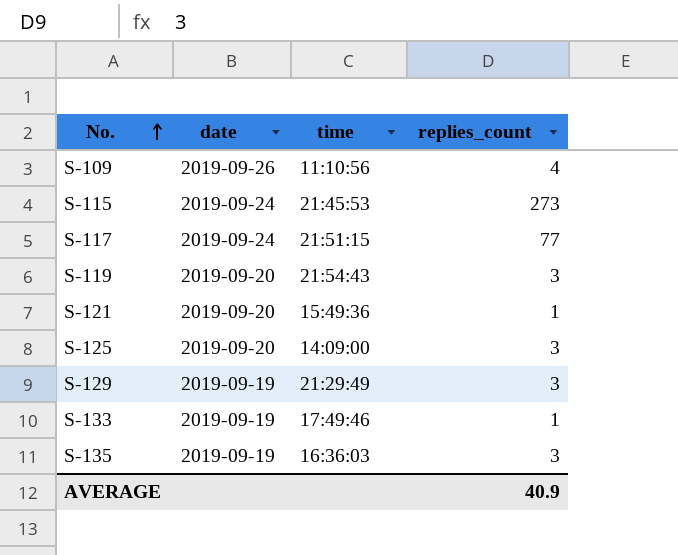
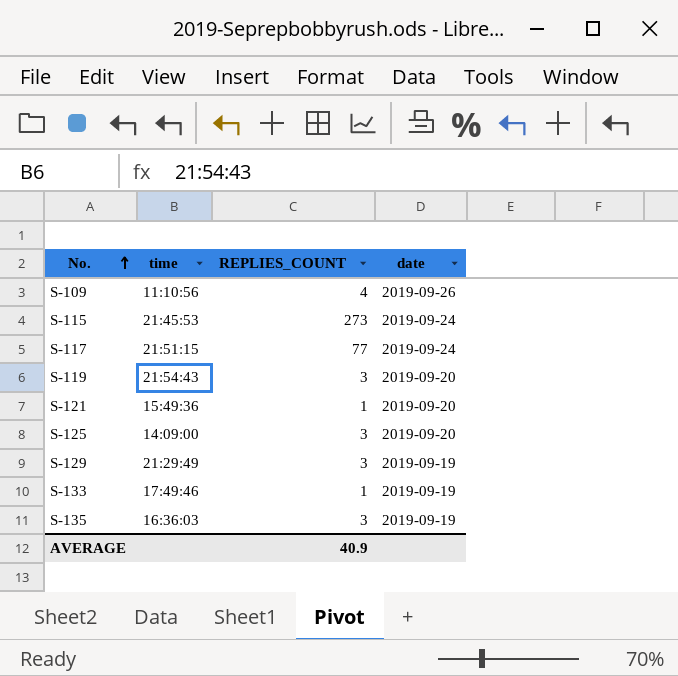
column name: replies_count -> REPLIES_COUNT
column date | position: 2 -> 4

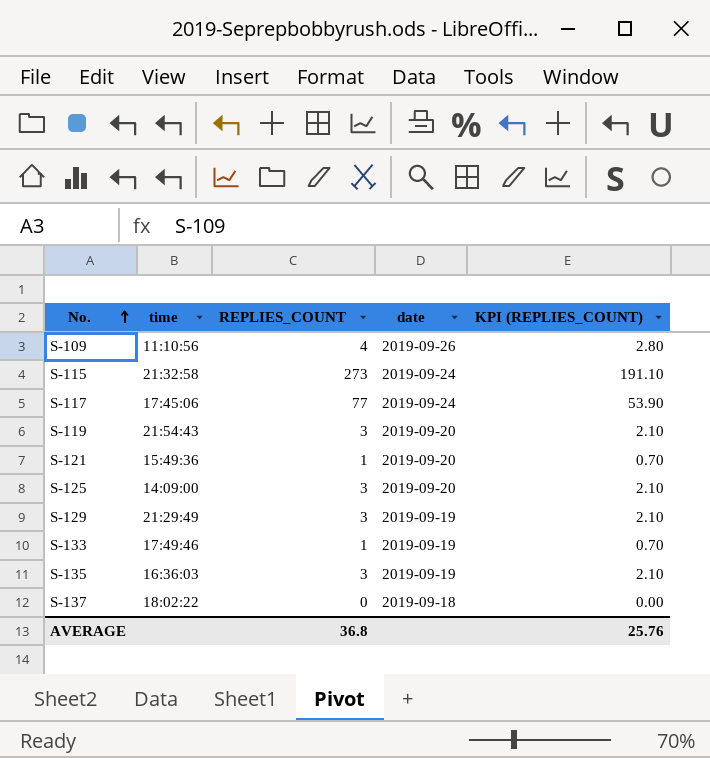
column KPI (REPLIES_COUNT) | formula: none -> [REPLIES_COUNT] * 0.7
S-115 | time: 21:45:53 -> 21:32:58
S-117 | time: 21:51:15 -> 17:45:06
row S-137: none -> 18:02:22 | 0 | 2019-09-18 | 0.00
AVERAGE | REPLIES_COUNT: 40.9 -> 36.8

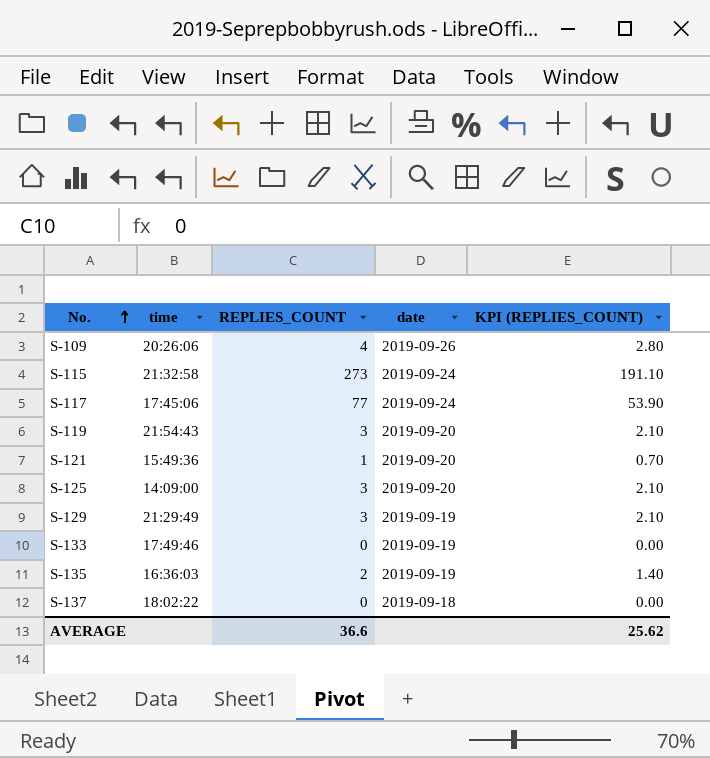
S-109 | time: 11:10:56 -> 20:26:06
S-133 | REPLIES_COUNT: 1 -> 0
S-133 | KPI (REPLIES_COUNT): 0.70 -> 0.00
S-135 | REPLIES_COUNT: 3 -> 2
S-135 | KPI (REPLIES_COUNT): 2.10 -> 1.40
AVERAGE | REPLIES_COUNT: 36.8 -> 36.6
AVERAGE | KPI (REPLIES_COUNT): 25.76 -> 25.62

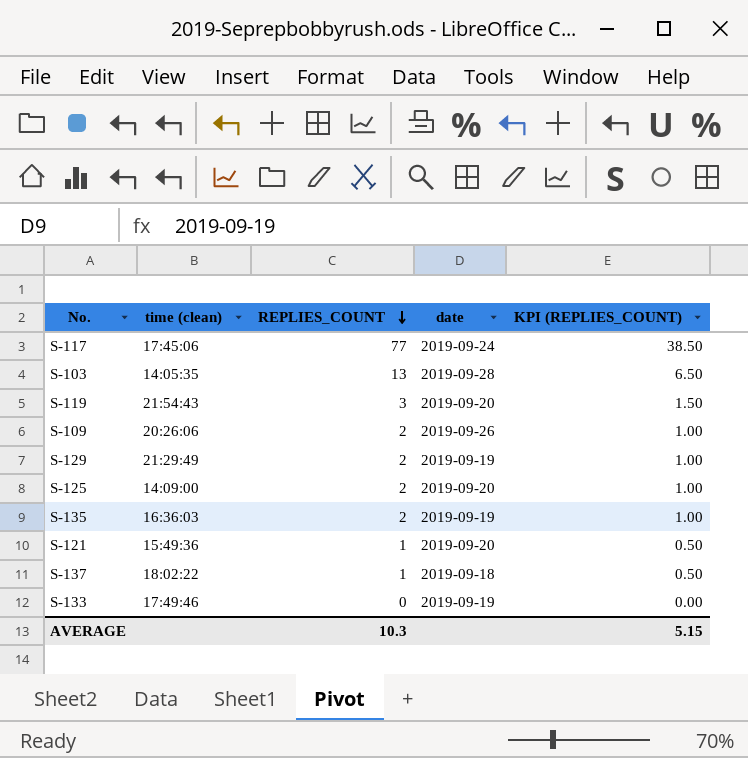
row order: No. ascending -> REPLIES_COUNT descending
column name: time -> time (clean)
column KPI (REPLIES_COUNT) | formula: [REPLIES_COUNT] * 0.7 -> [REPLIES_COUNT] * 0.5
row S-115: 21:32:58 | 273 | 2019-09-24 | 191.10 -> none
row S-103: none -> 14:05:35 | 13 | 2019-09-28 | 6.50
S-109 | REPLIES_COUNT: 4 -> 2
S-129 | REPLIES_COUNT: 3 -> 2
S-125 | REPLIES_COUNT: 3 -> 2
S-137 | REPLIES_COUNT: 0 -> 1
AVERAGE | REPLIES_COUNT: 36.6 -> 10.3
AVERAGE | KPI (REPLIES_COUNT): 25.62 -> 5.15

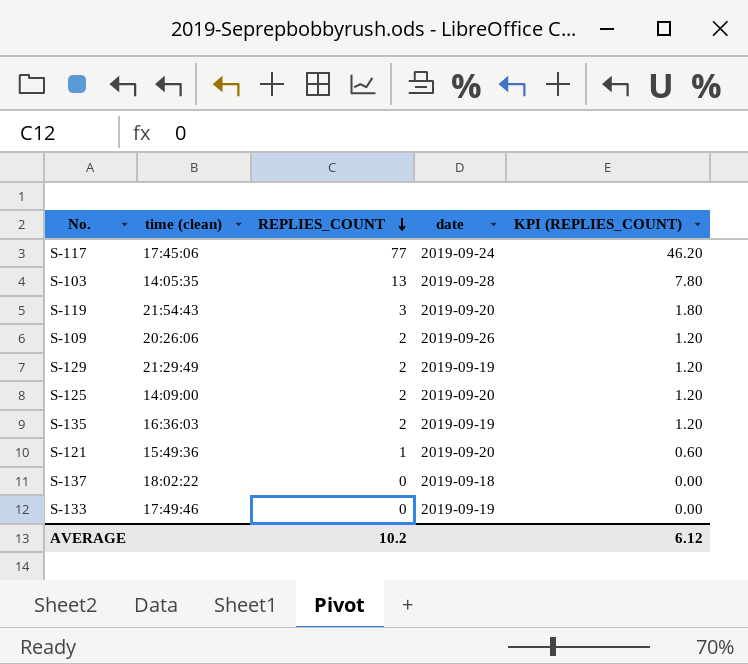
column KPI (REPLIES_COUNT) | formula: [REPLIES_COUNT] * 0.5 -> [REPLIES_COUNT] * 0.6
S-137 | REPLIES_COUNT: 1 -> 0
AVERAGE | REPLIES_COUNT: 10.3 -> 10.2
AVERAGE | KPI (REPLIES_COUNT): 5.15 -> 6.12

